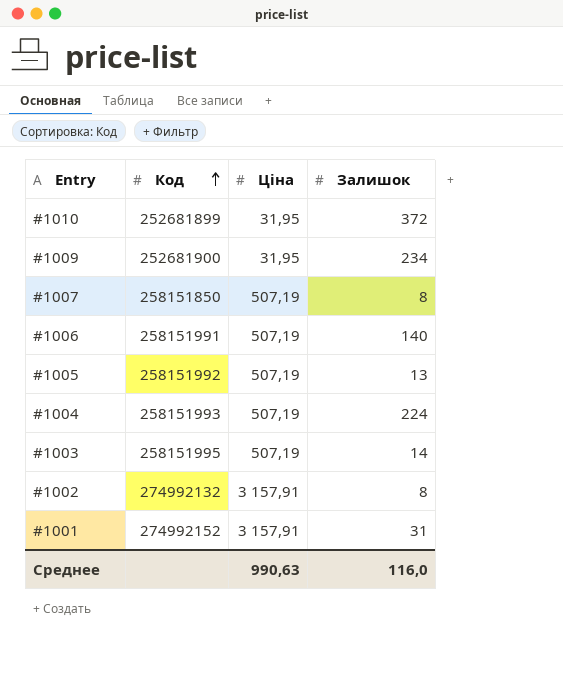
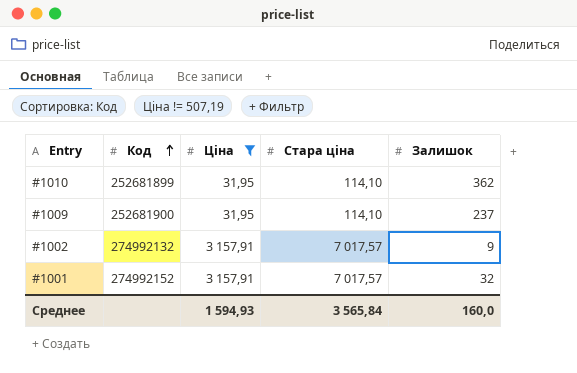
filter: none -> Ціна != 507,19
column Стара ціна | position: none -> 4
#1010 | Залишок: 372 -> 362
#1009 | Залишок: 234 -> 237
#1002 | Залишок: 8 -> 9
#1001 | Залишок: 31 -> 32
Среднее | Ціна: 990,63 -> 1 594,93
Среднее | Залишок: 116,0 -> 160,0

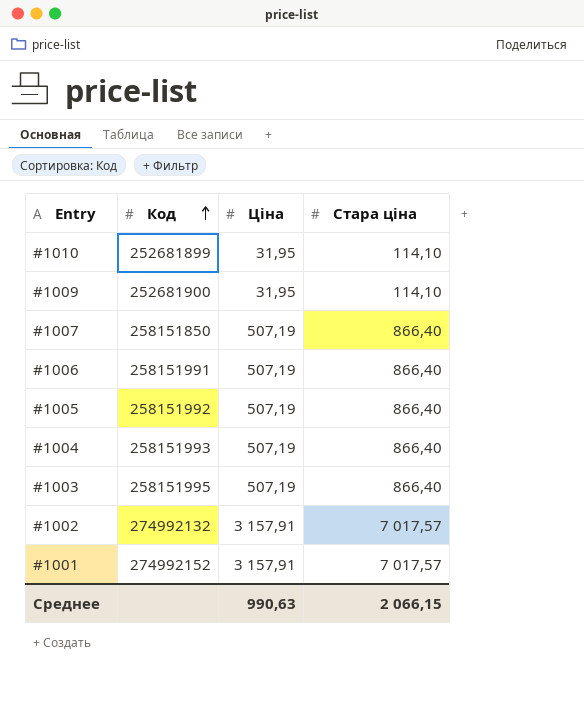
filter: Ціна != 507,19 -> none
column Залишок | position: 5 -> none
Среднее | Ціна: 1 594,93 -> 990,63
Среднее | Стара ціна: 3 565,84 -> 2 066,15

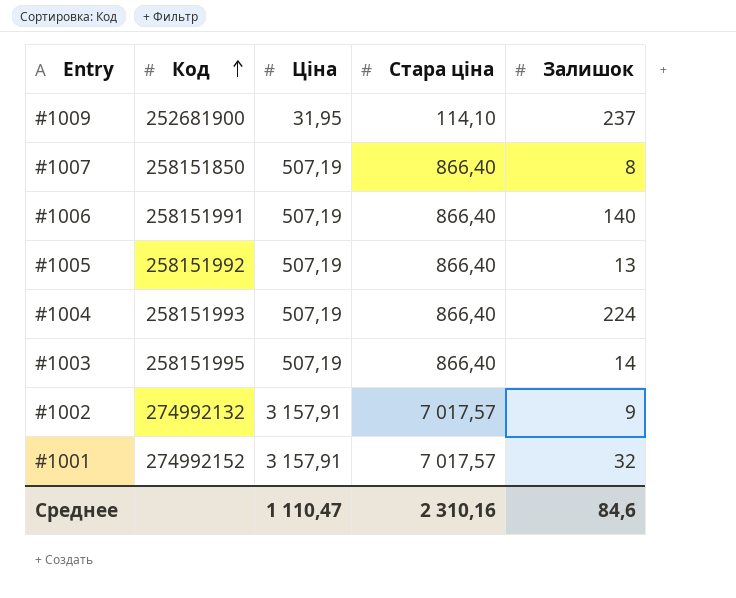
column Залишок | position: none -> 5
row #1010: 252681899 | 31,95 | 114,10 -> none
Среднее | Ціна: 990,63 -> 1 110,47
Среднее | Стара ціна: 2 066,15 -> 2 310,16

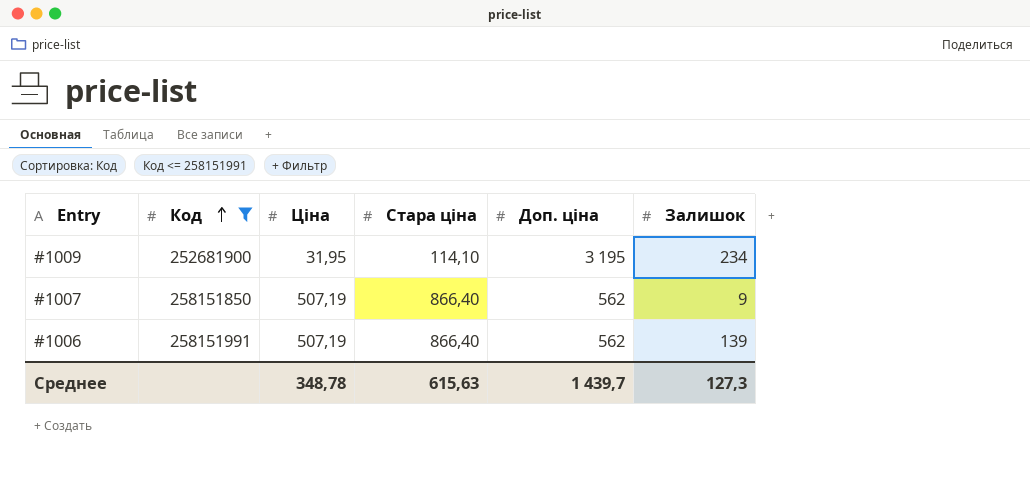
filter: none -> Код <= 258151991
column Доп. ціна | position: none -> 5
#1009 | Залишок: 237 -> 234
#1007 | Залишок: 8 -> 9
#1006 | Залишок: 140 -> 139
Среднее | Ціна: 1 110,47 -> 348,78
Среднее | Стара ціна: 2 310,16 -> 615,63
Среднее | Залишок: 84,6 -> 127,3

